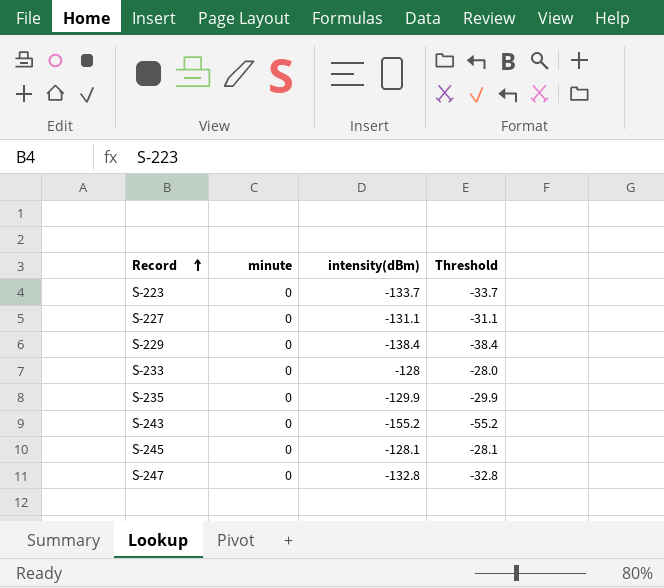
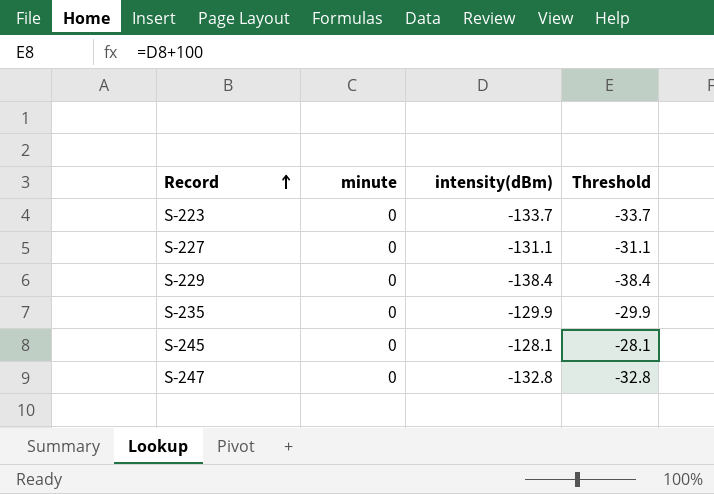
row S-233: 0 | -128 | -28.0 -> none
row S-243: 0 | -155.2 | -55.2 -> none

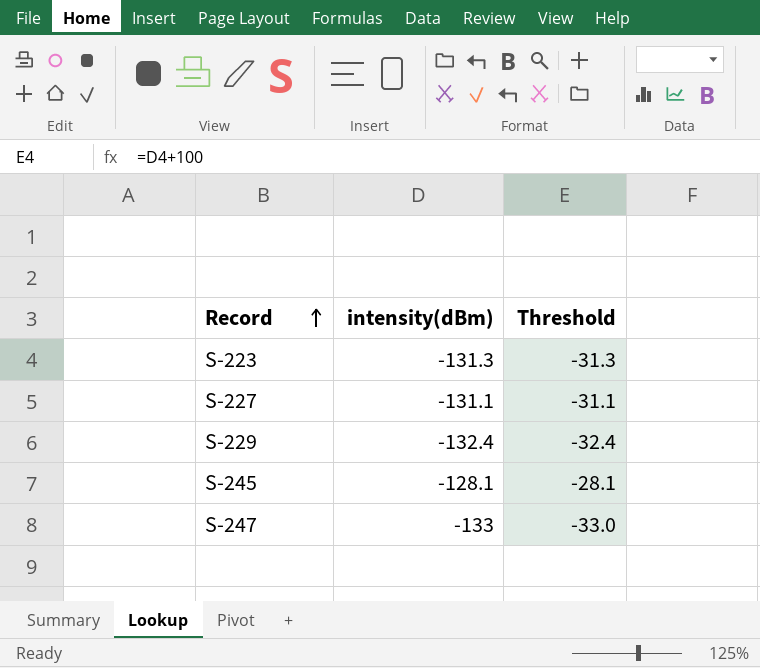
column minute | position: 2 -> none
row S-235: 0 | -129.9 | -29.9 -> none
S-223 | intensity(dBm): -133.7 -> -131.3
S-223 | Threshold: -33.7 -> -31.3
S-229 | intensity(dBm): -138.4 -> -132.4
S-229 | Threshold: -38.4 -> -32.4
S-247 | intensity(dBm): -132.8 -> -133
S-247 | Threshold: -32.8 -> -33.0

